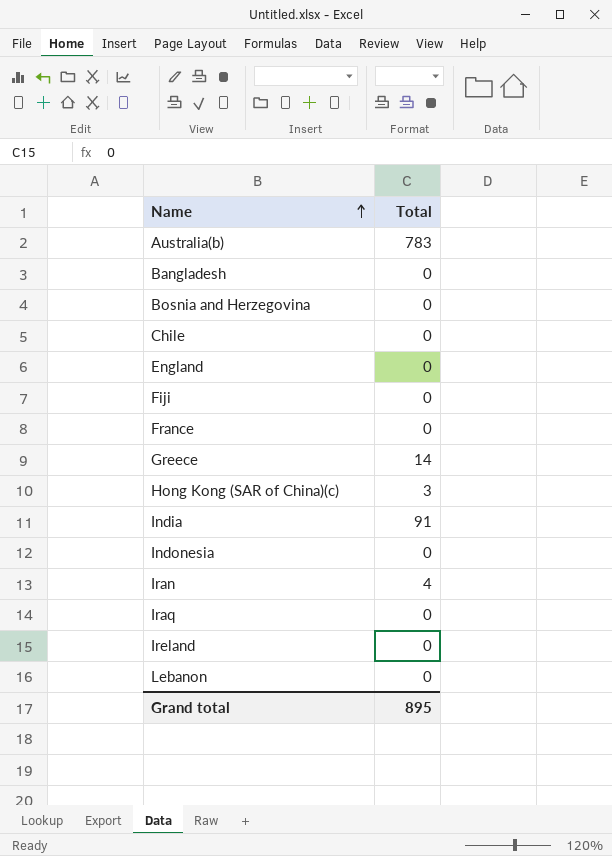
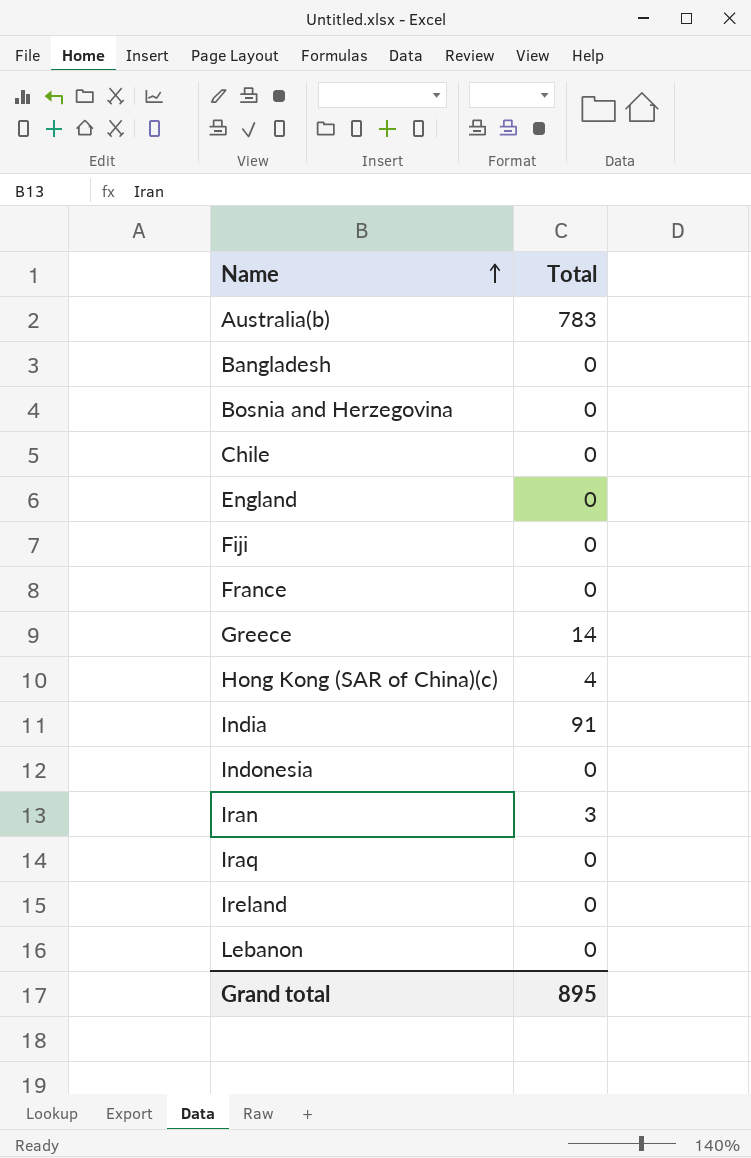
Hong Kong (SAR of China)(c) | Total: 3 -> 4
Iran | Total: 4 -> 3

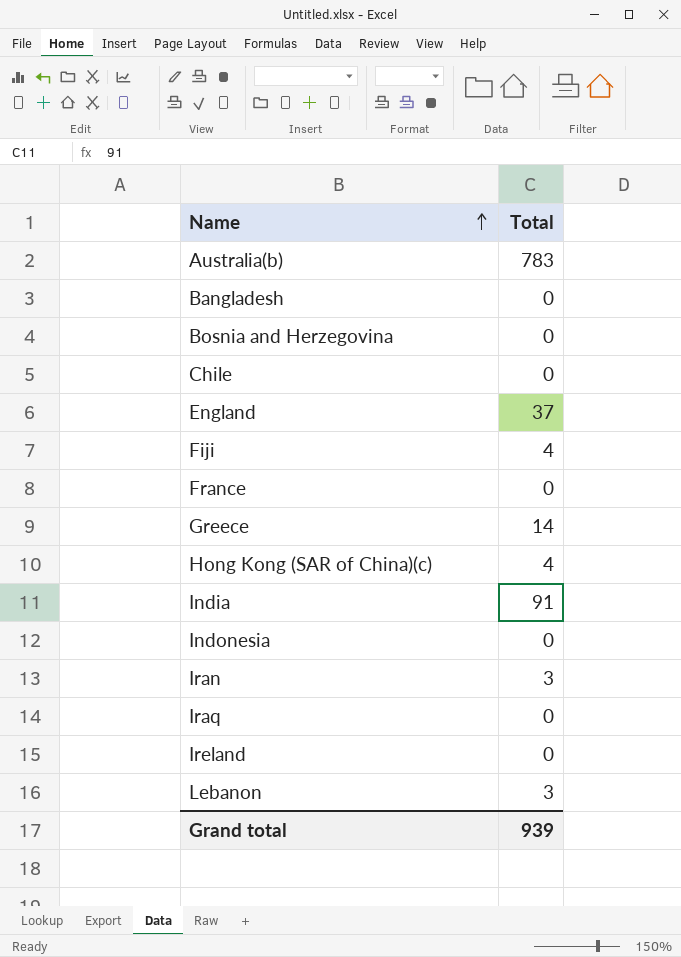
England | Total: 0 -> 37
Fiji | Total: 0 -> 4
Lebanon | Total: 0 -> 3
Grand total | Total: 895 -> 939

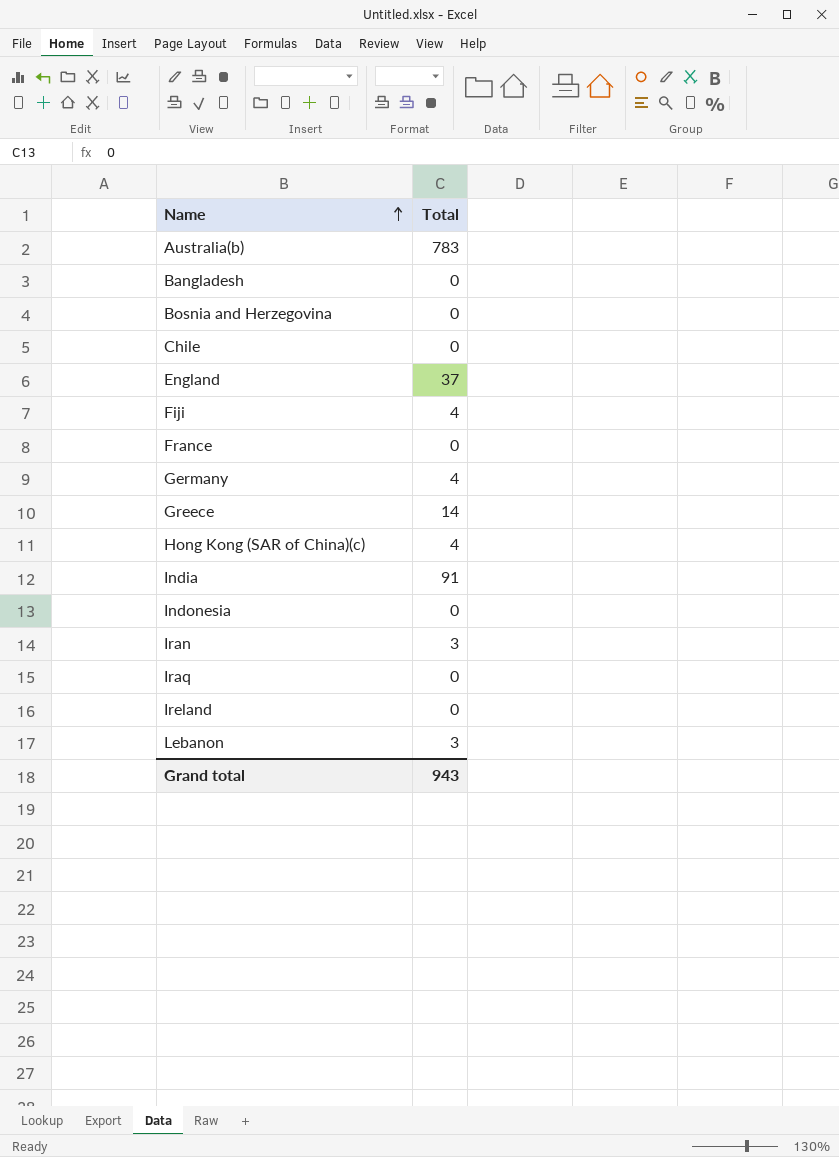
row Germany: none -> 4
Grand total | Total: 939 -> 943

